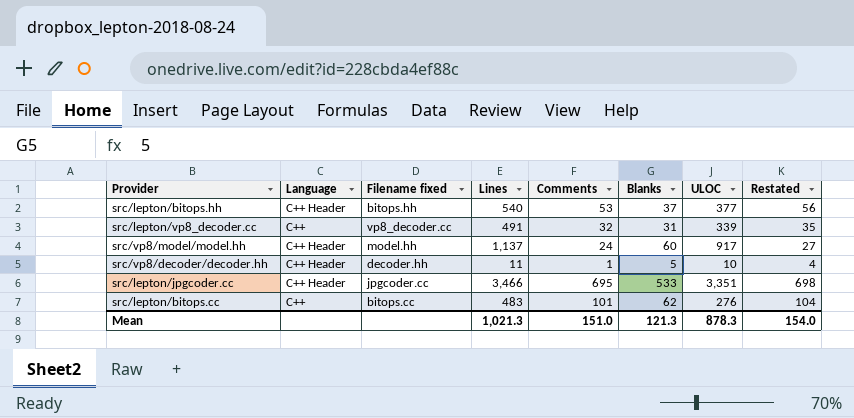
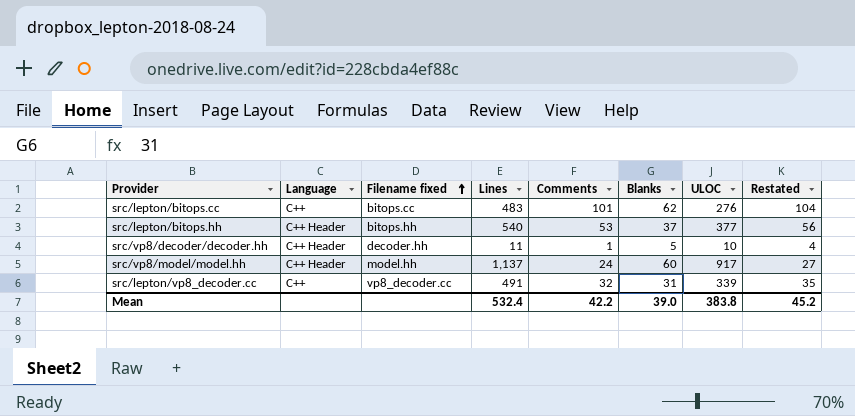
row order: none -> Filename fixed ascending
row src/lepton/jpgcoder.cc: C++ Header | jpgcoder.cc | 3,466 | 695 | 533 | 3,351 | 698 -> none
Mean | Lines: 1,021.3 -> 532.4
Mean | Comments: 151.0 -> 42.2
Mean | Blanks: 121.3 -> 39.0
Mean | ULOC: 878.3 -> 383.8
Mean | Restated: 154.0 -> 45.2

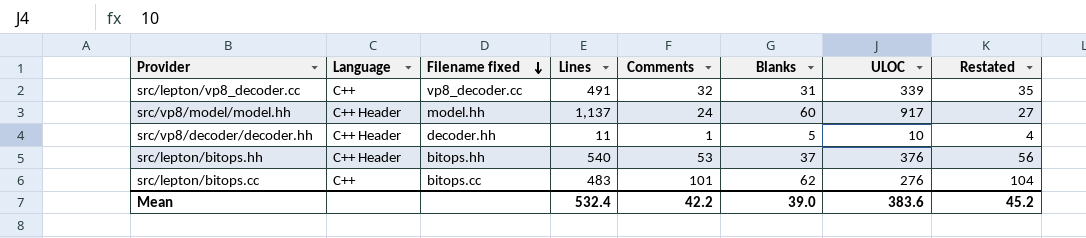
row order: Filename fixed ascending -> Filename fixed descending
src/lepton/bitops.hh | ULOC: 377 -> 376
Mean | ULOC: 383.8 -> 383.6

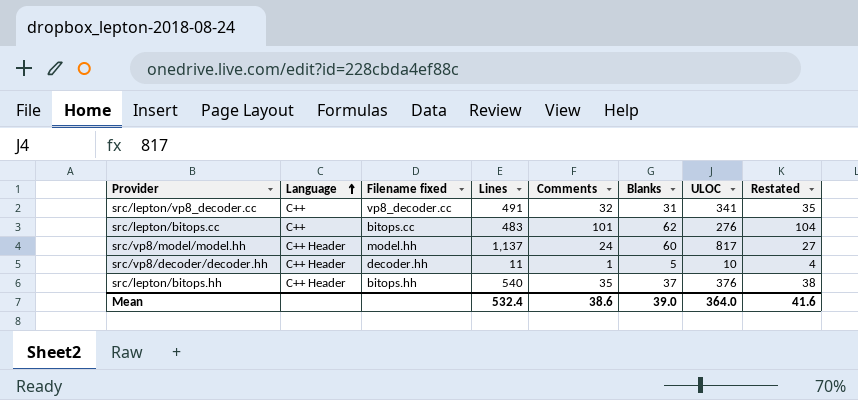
row order: Filename fixed descending -> Language ascending
src/lepton/vp8_decoder.cc | ULOC: 339 -> 341
src/vp8/model/model.hh | ULOC: 917 -> 817
src/lepton/bitops.hh | Comments: 53 -> 35
src/lepton/bitops.hh | Restated: 56 -> 38
Mean | Comments: 42.2 -> 38.6
Mean | ULOC: 383.6 -> 364.0
Mean | Restated: 45.2 -> 41.6

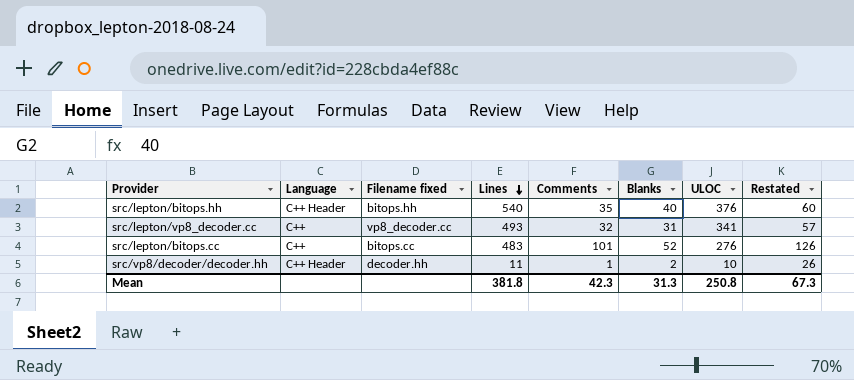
row order: Language ascending -> Lines descending
column Restated | formula: [Comments] + 3 -> [Comments] + 25
row src/vp8/model/model.hh: C++ Header | model.hh | 1,137 | 24 | 60 | 817 | 27 -> none
src/lepton/bitops.hh | Blanks: 37 -> 40
src/lepton/vp8_decoder.cc | Lines: 491 -> 493
src/lepton/bitops.cc | Blanks: 62 -> 52
src/vp8/decoder/decoder.hh | Blanks: 5 -> 2
Mean | Lines: 532.4 -> 381.8
Mean | Comments: 38.6 -> 42.3
Mean | Blanks: 39.0 -> 31.3
Mean | ULOC: 364.0 -> 250.8
Mean | Restated: 41.6 -> 67.3

